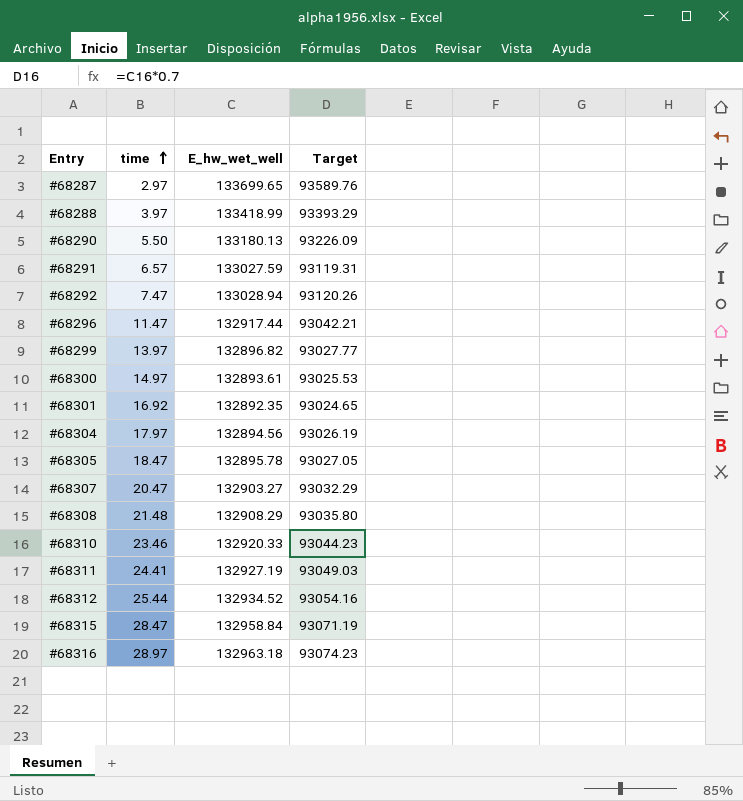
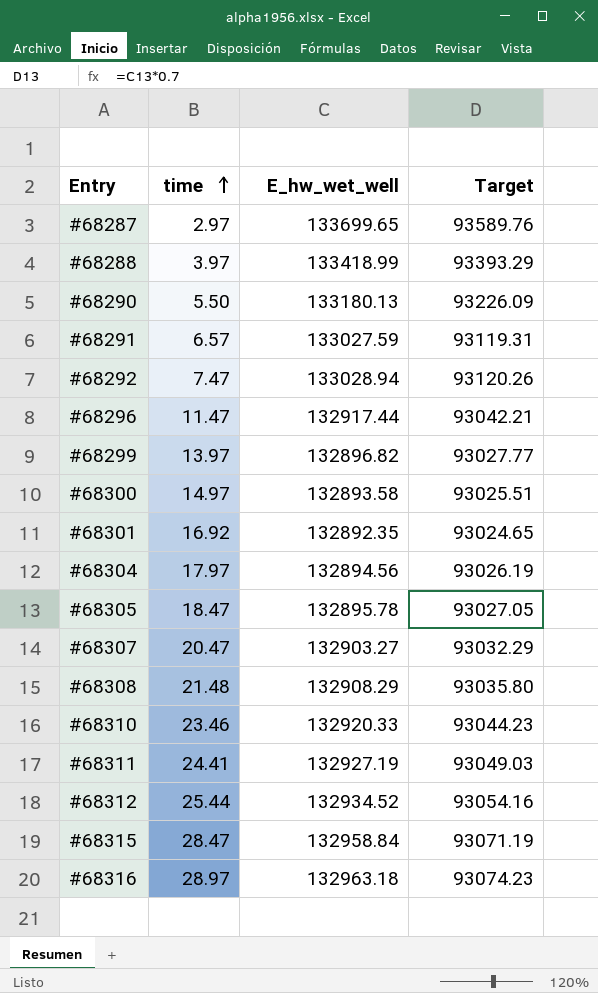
#68300 | E_hw_wet_well: 132893.61 -> 132893.58
#68300 | Target: 93025.53 -> 93025.51

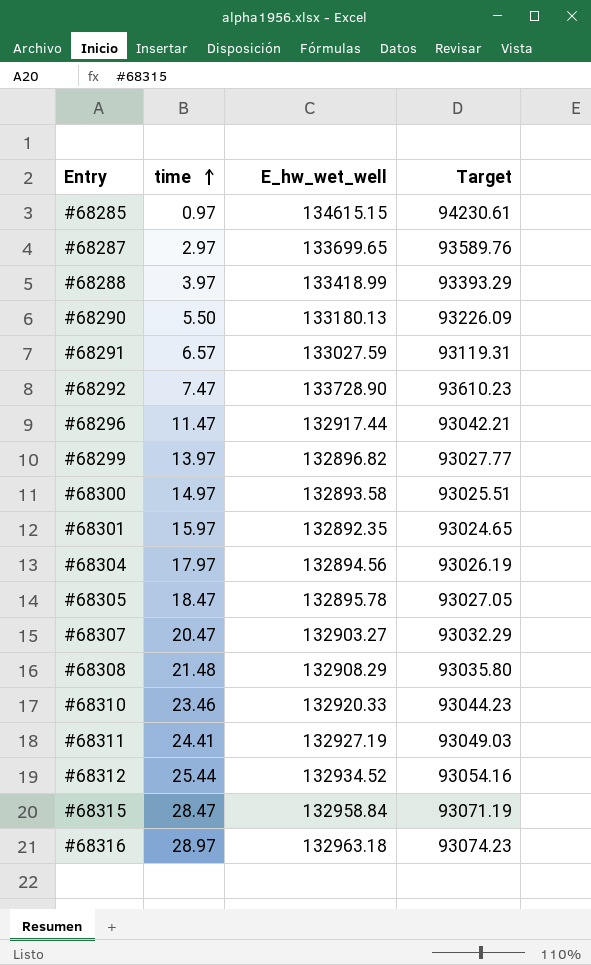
row #68285: none -> 0.97 | 134615.15 | 94230.61
#68292 | E_hw_wet_well: 133028.94 -> 133728.90
#68292 | Target: 93120.26 -> 93610.23
#68301 | time: 16.92 -> 15.97

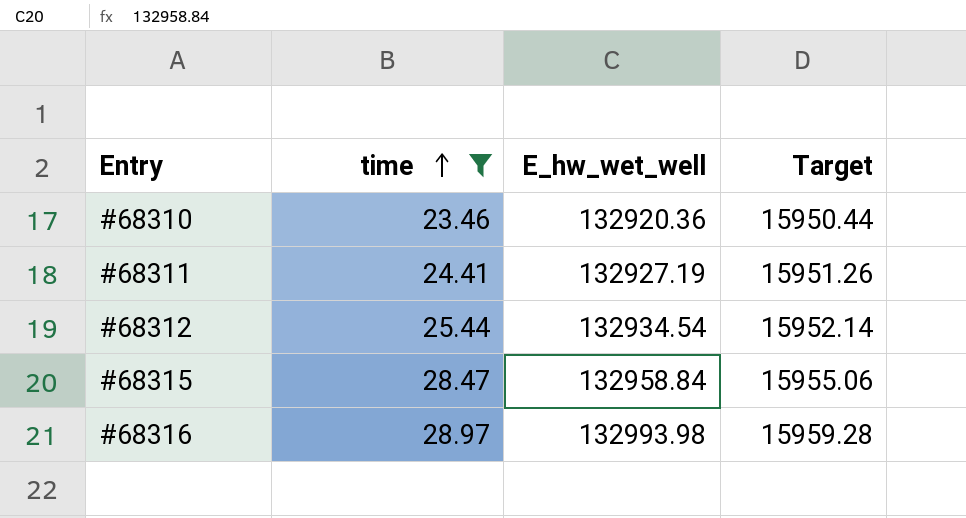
filter: none -> time >= 23.46
column Target | formula: [E_hw_wet_well] * 0.7 -> [E_hw_wet_well] * 0.12
#68310 | E_hw_wet_well: 132920.33 -> 132920.36
#68312 | E_hw_wet_well: 132934.52 -> 132934.54
#68316 | E_hw_wet_well: 132963.18 -> 132993.98

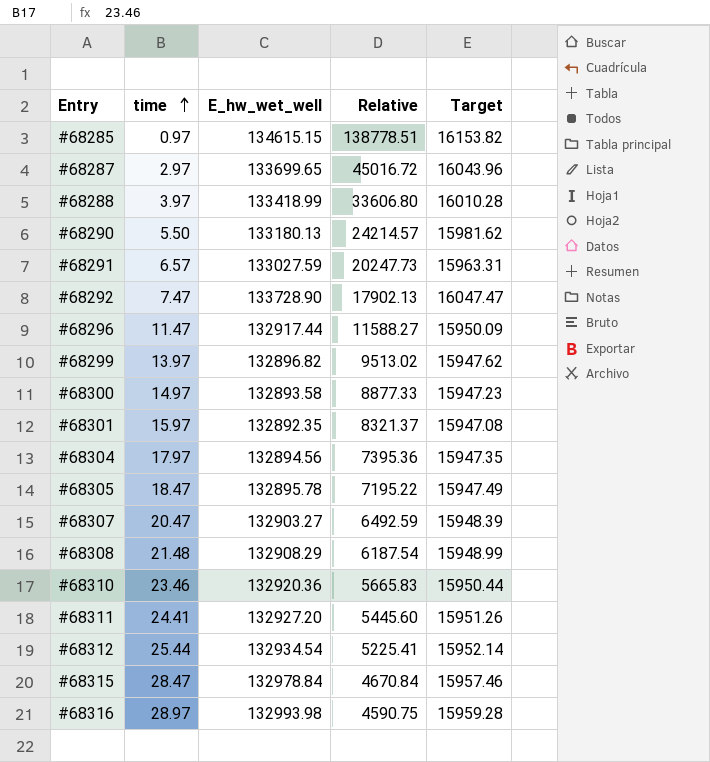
filter: time >= 23.46 -> none
column Relative | formula: none -> [E_hw_wet_well] / [time]
#68311 | E_hw_wet_well: 132927.19 -> 132927.20
#68315 | E_hw_wet_well: 132958.84 -> 132978.84
#68315 | Target: 15955.06 -> 15957.46

